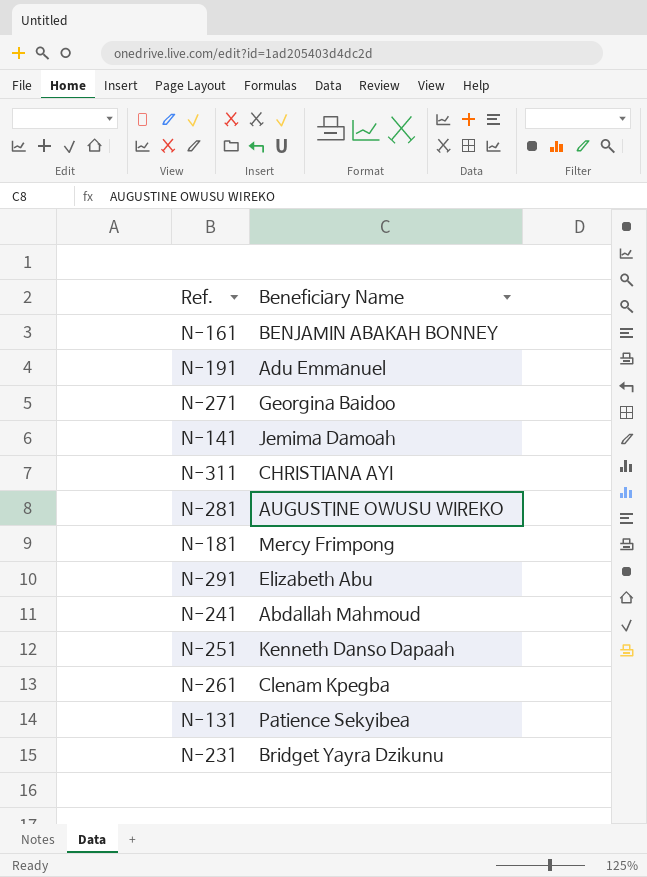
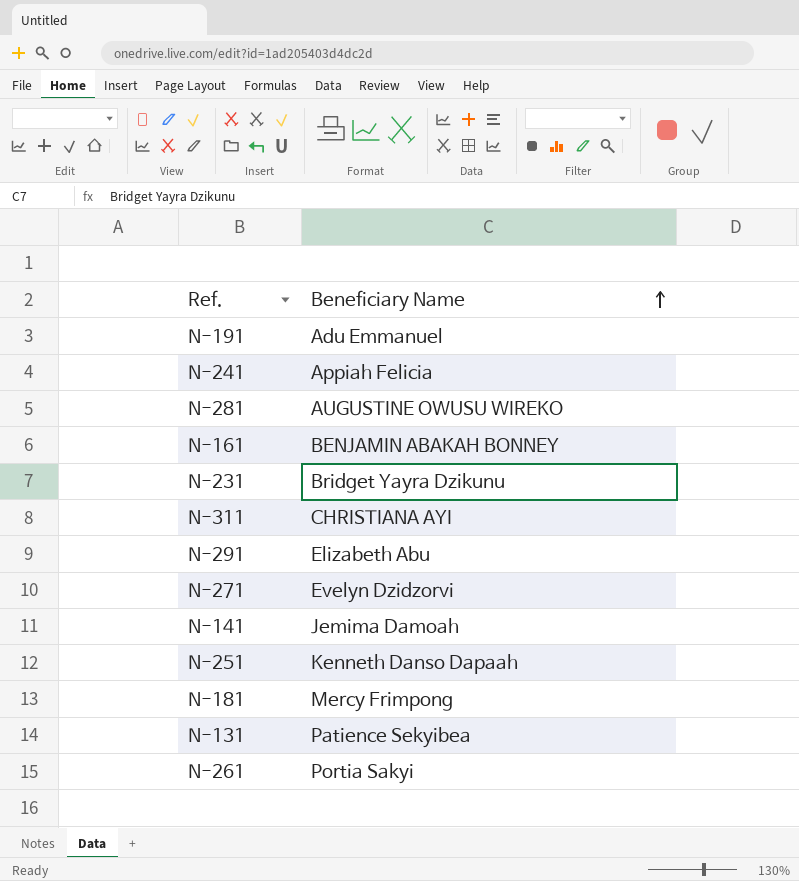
row order: none -> Beneficiary Name ascending
N-241 | Beneficiary Name: Abdallah Mahmoud -> Appiah Felicia
N-271 | Beneficiary Name: Georgina Baidoo -> Evelyn Dzidzorvi
N-261 | Beneficiary Name: Clenam Kpegba -> Portia Sakyi

